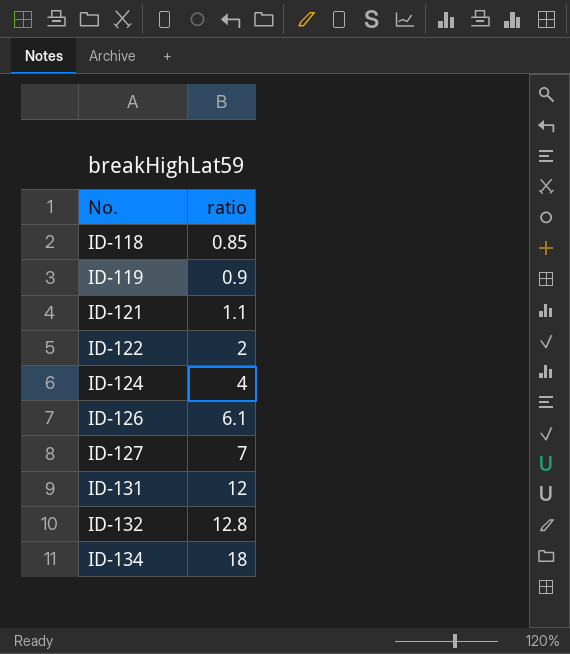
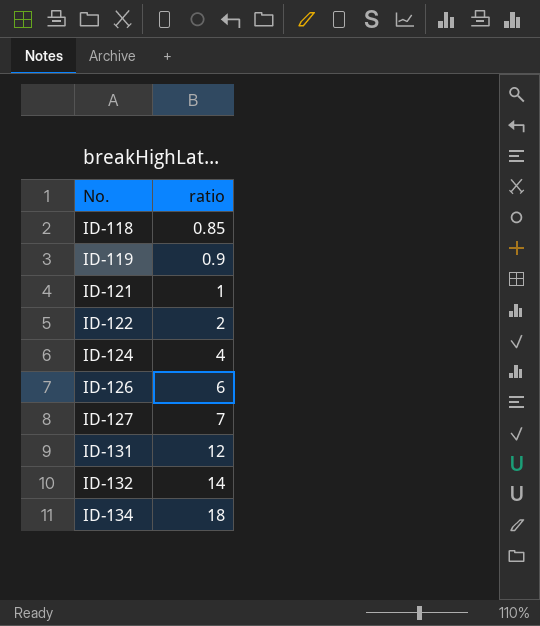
ID-121 | ratio: 1.1 -> 1
ID-126 | ratio: 6.1 -> 6
ID-132 | ratio: 12.8 -> 14

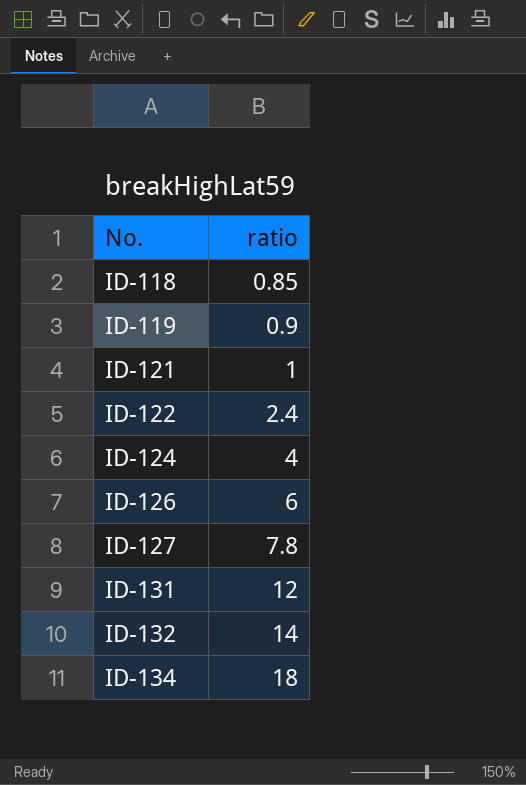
ID-122 | ratio: 2 -> 2.4
ID-127 | ratio: 7 -> 7.8

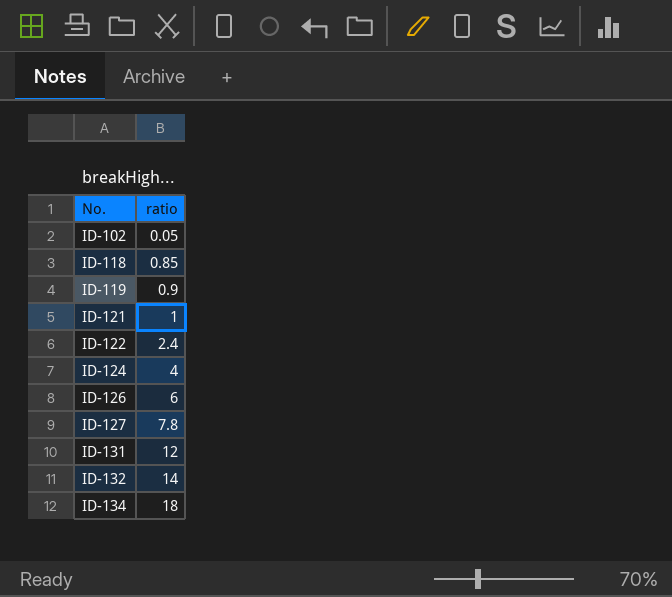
row ID-102: none -> 0.05

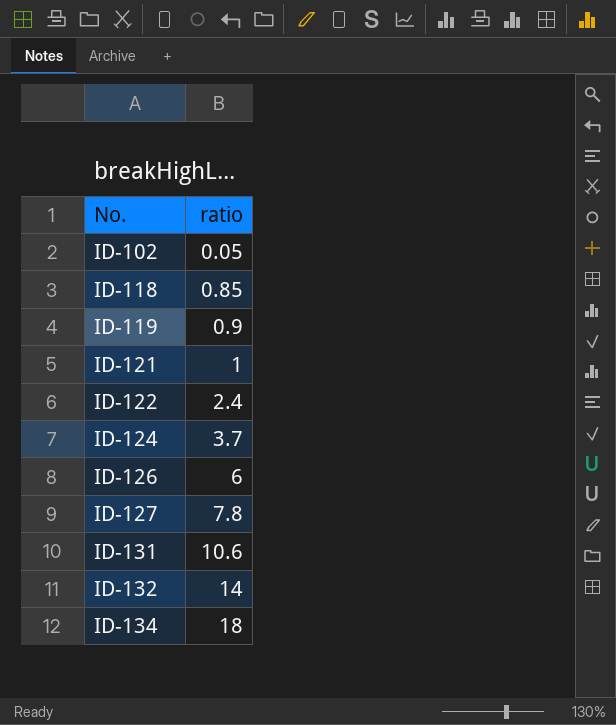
ID-124 | ratio: 4 -> 3.7
ID-131 | ratio: 12 -> 10.6

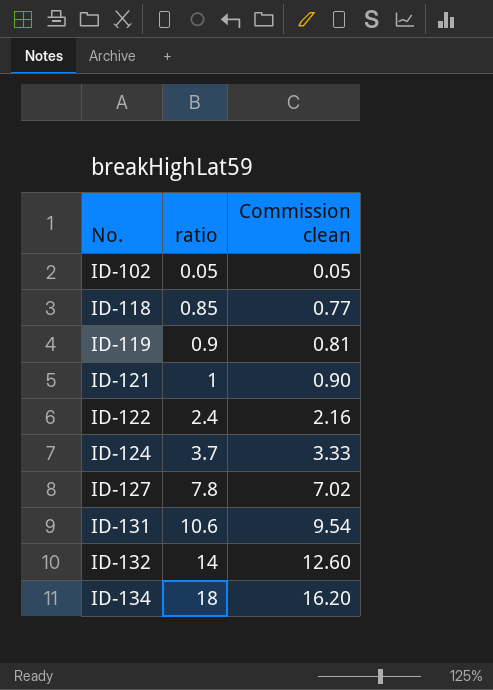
column Commission clean | formula: none -> [ratio] * 0.9
row ID-126: 6 -> none

